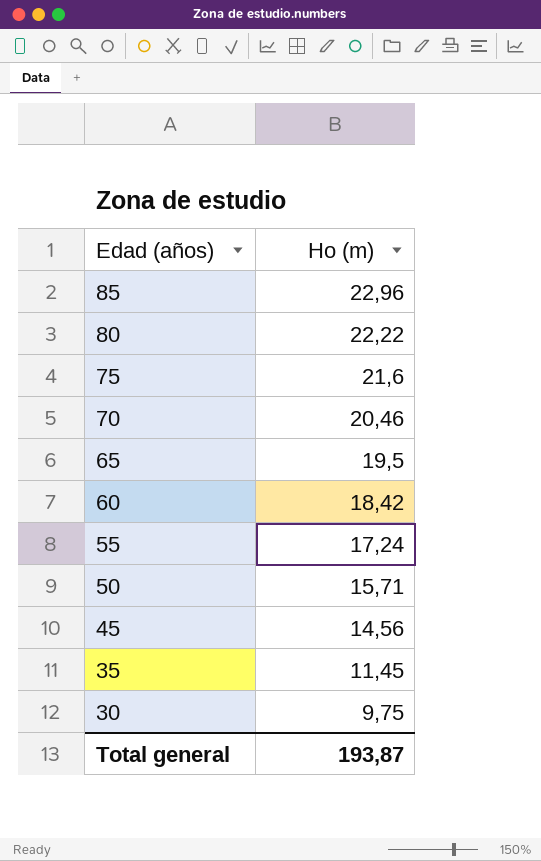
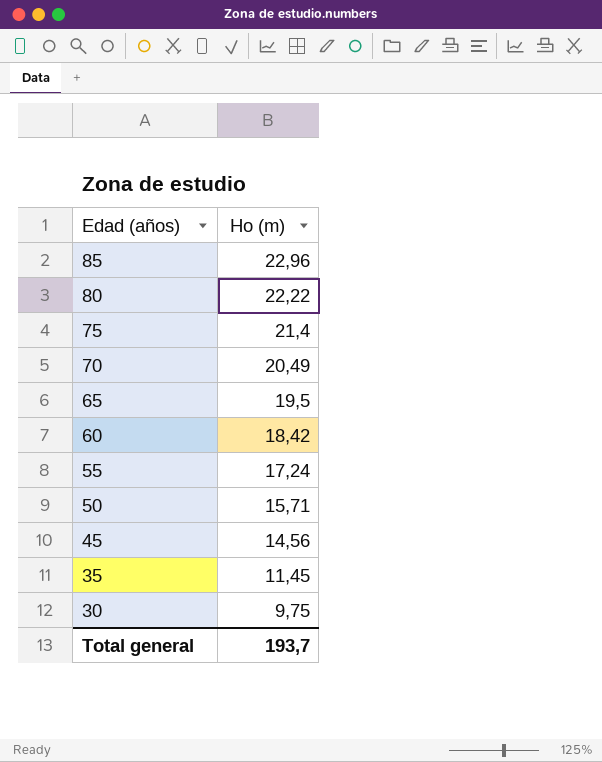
75 | Ho (m): 21,6 -> 21,4
70 | Ho (m): 20,46 -> 20,49
Total general | Ho (m): 193,87 -> 193,7

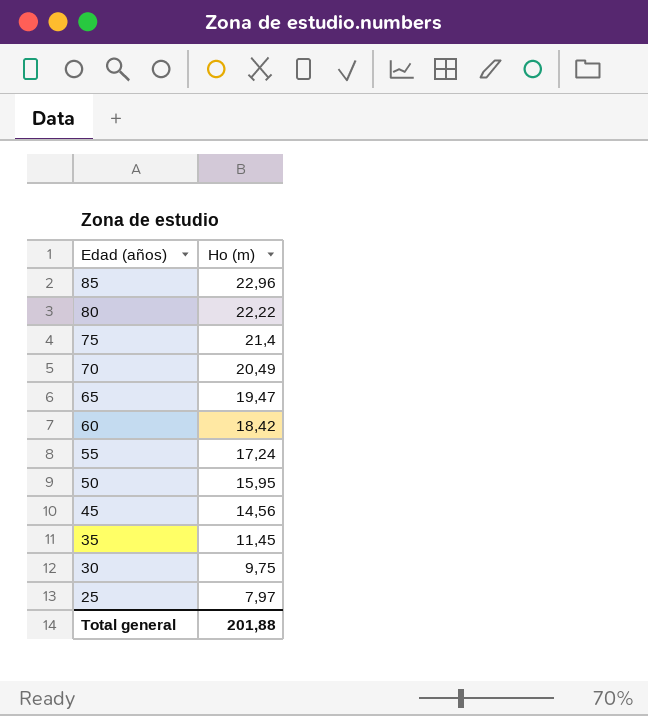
65 | Ho (m): 19,5 -> 19,47
50 | Ho (m): 15,71 -> 15,95
row 25: none -> 7,97
Total general | Ho (m): 193,7 -> 201,88

